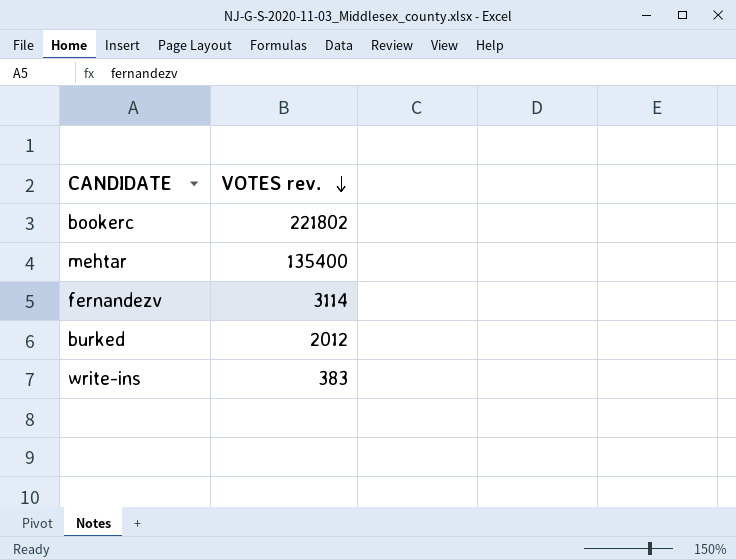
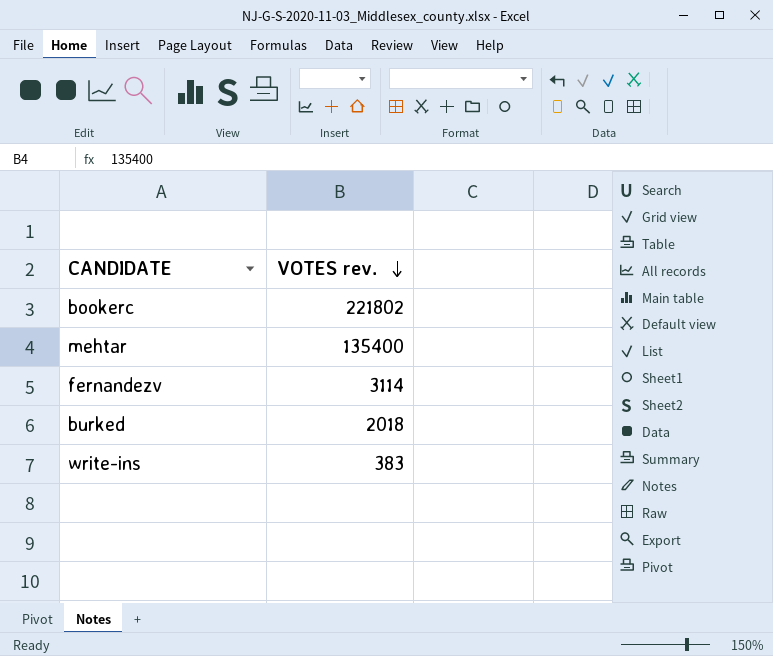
burked | VOTES rev.: 2012 -> 2018

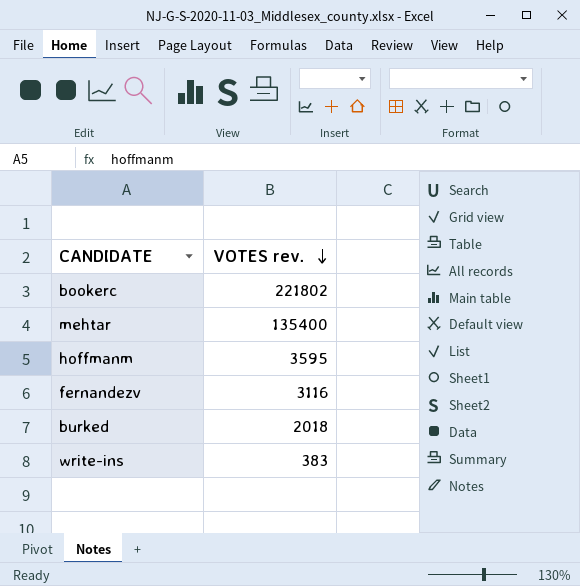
row hoffmanm: none -> 3595
fernandezv | VOTES rev.: 3114 -> 3116

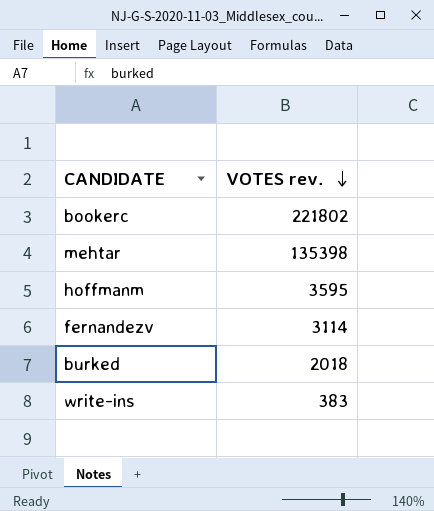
mehtar | VOTES rev.: 135400 -> 135398
fernandezv | VOTES rev.: 3116 -> 3114

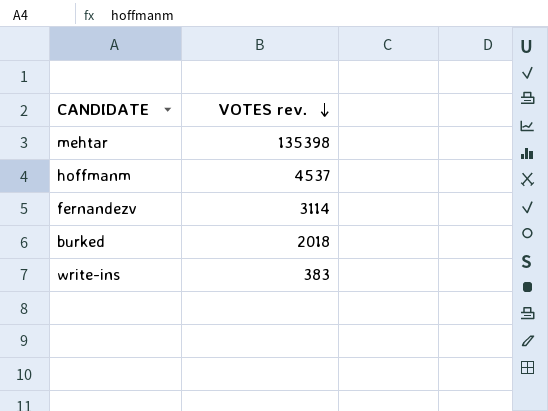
row bookerc: 221802 -> none
hoffmanm | VOTES rev.: 3595 -> 4537

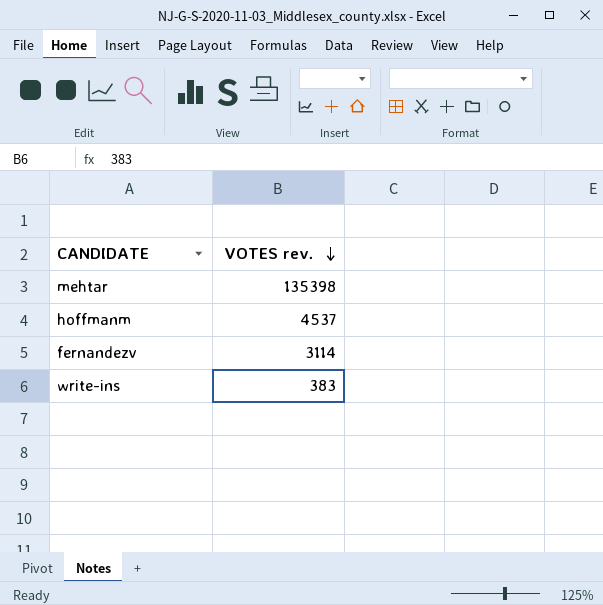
row burked: 2018 -> none

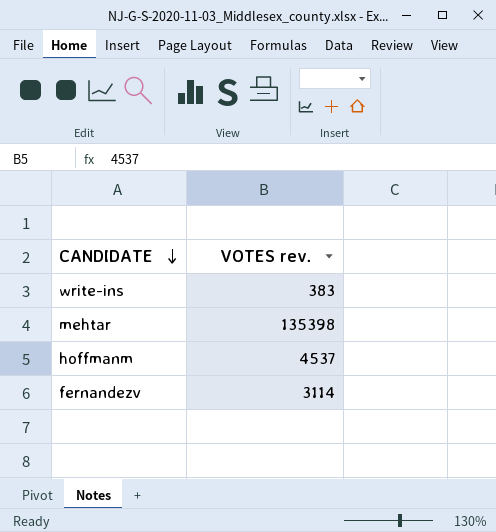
row order: VOTES rev. descending -> CANDIDATE descending

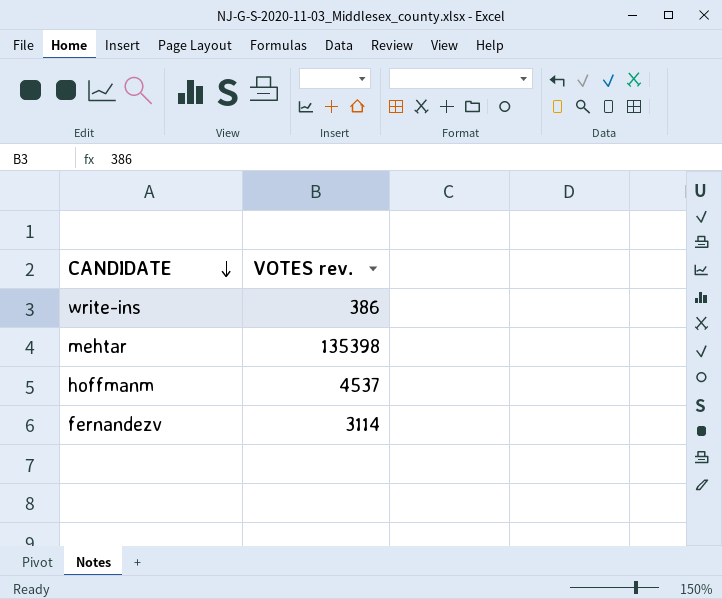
write-ins | VOTES rev.: 383 -> 386

